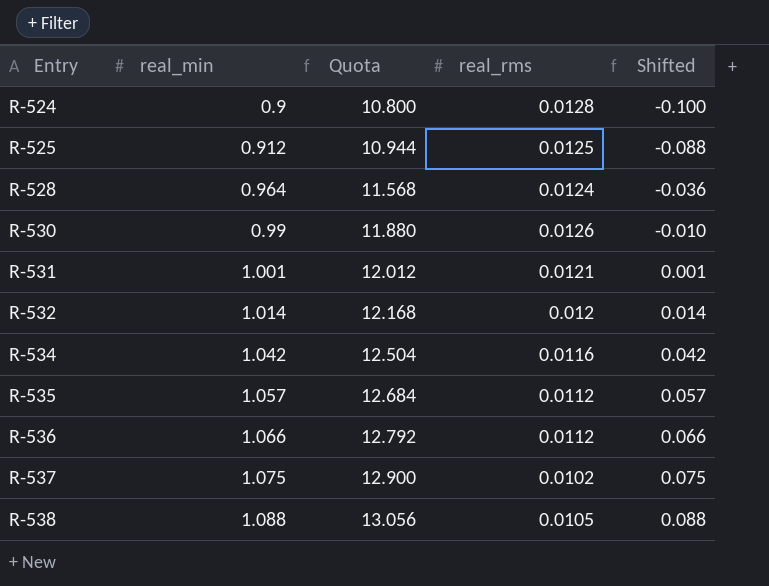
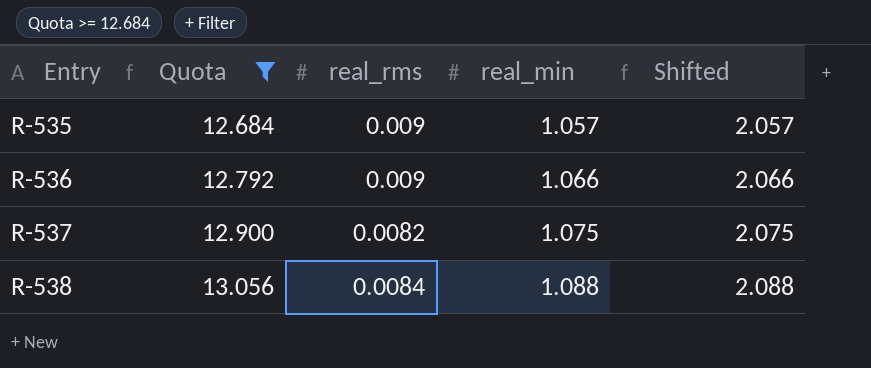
filter: none -> Quota >= 12.684
column real_min | position: 2 -> 4
column Shifted | formula: [real_min] - 1 -> [real_min] + 1
R-535 | real_rms: 0.0112 -> 0.009
R-536 | real_rms: 0.0112 -> 0.009
R-537 | real_rms: 0.0102 -> 0.0082
R-538 | real_rms: 0.0105 -> 0.0084

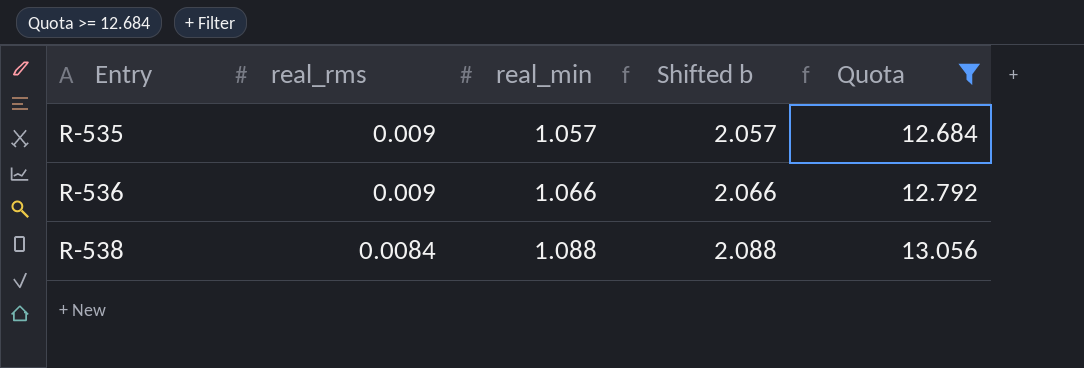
column name: Shifted -> Shifted b
column Quota | position: 2 -> 5
row R-537: 12.900 | 0.0082 | 1.075 | 2.075 -> none

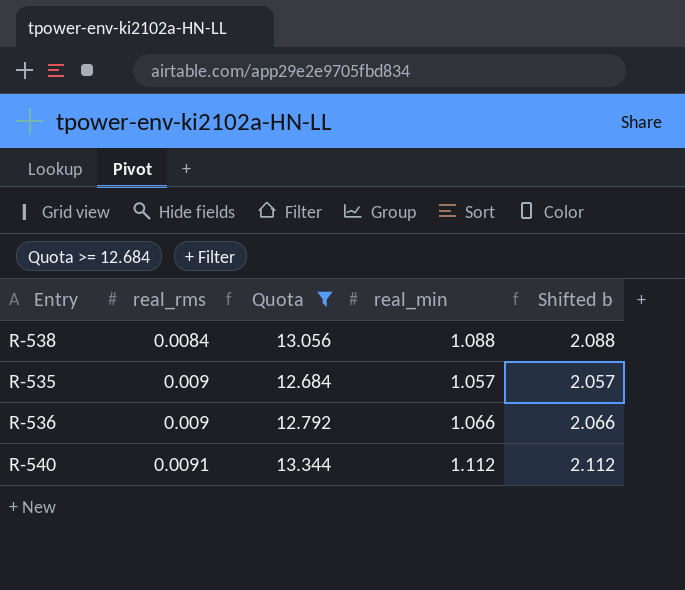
row order: Entry ascending -> real_rms ascending
column Quota | position: 5 -> 3
row R-540: none -> 0.0091 | 13.344 | 1.112 | 2.112

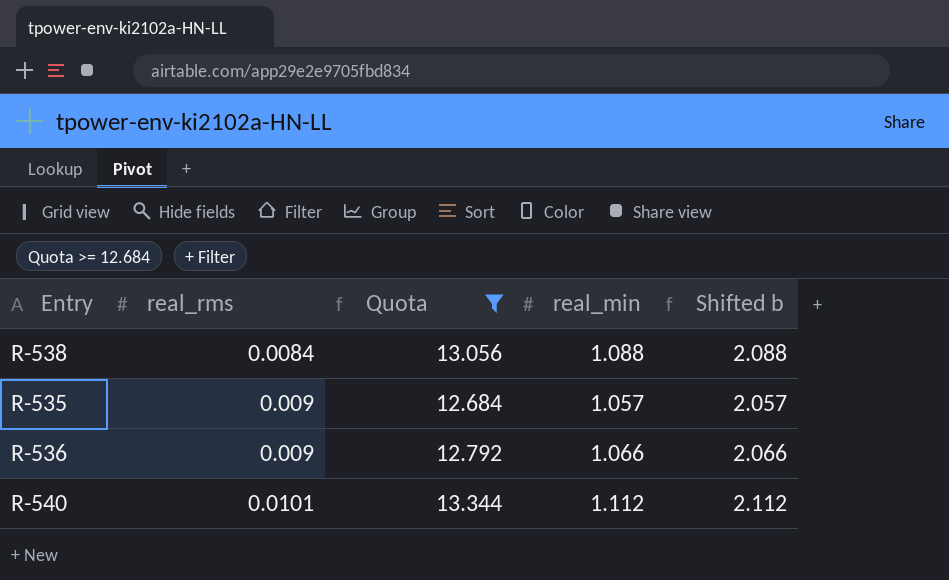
R-540 | real_rms: 0.0091 -> 0.0101

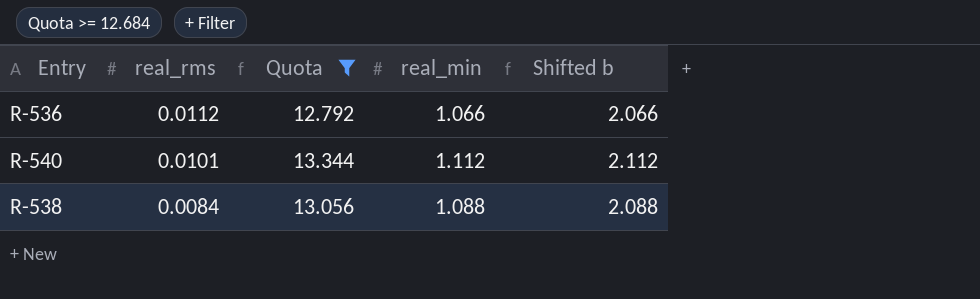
row order: real_rms ascending -> real_rms descending
row R-535: 0.009 | 12.684 | 1.057 | 2.057 -> none
R-536 | real_rms: 0.009 -> 0.0112

